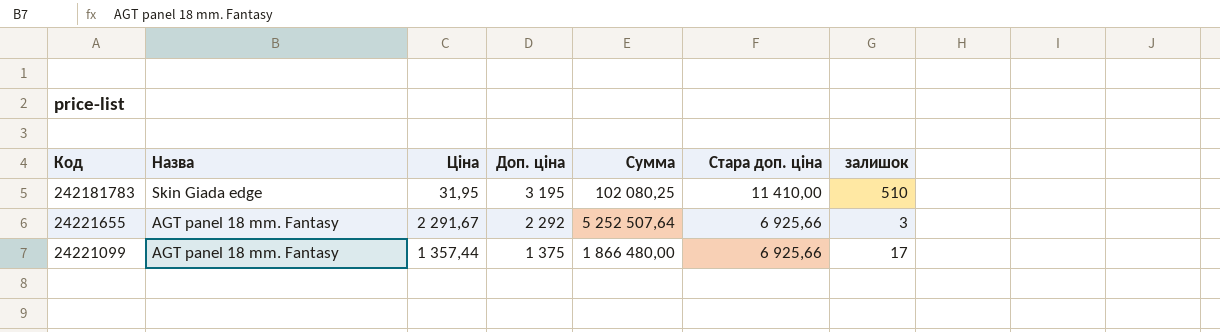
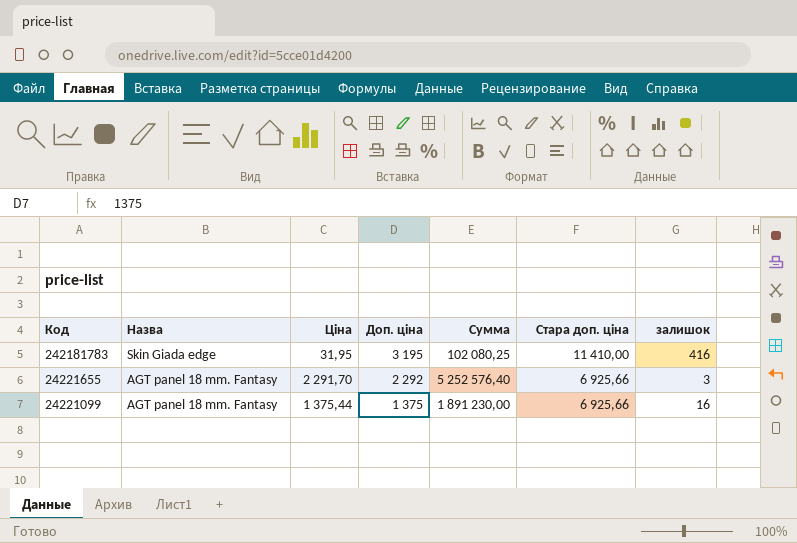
242181783 | залишок: 510 -> 416
24221655 | Ціна: 2 291,67 -> 2 291,70
24221655 | Сумма: 5 252 507,64 -> 5 252 576,40
24221099 | Ціна: 1 357,44 -> 1 375,44
24221099 | Сумма: 1 866 480,00 -> 1 891 230,00
24221099 | залишок: 17 -> 16

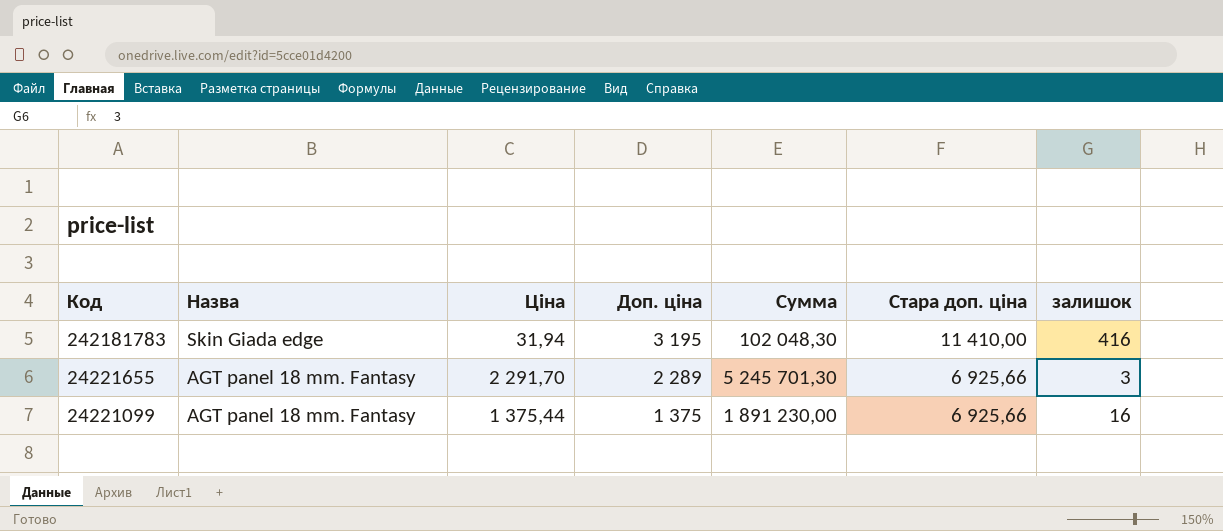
242181783 | Ціна: 31,95 -> 31,94
242181783 | Сумма: 102 080,25 -> 102 048,30
24221655 | Доп. ціна: 2 292 -> 2 289
24221655 | Сумма: 5 252 576,40 -> 5 245 701,30

